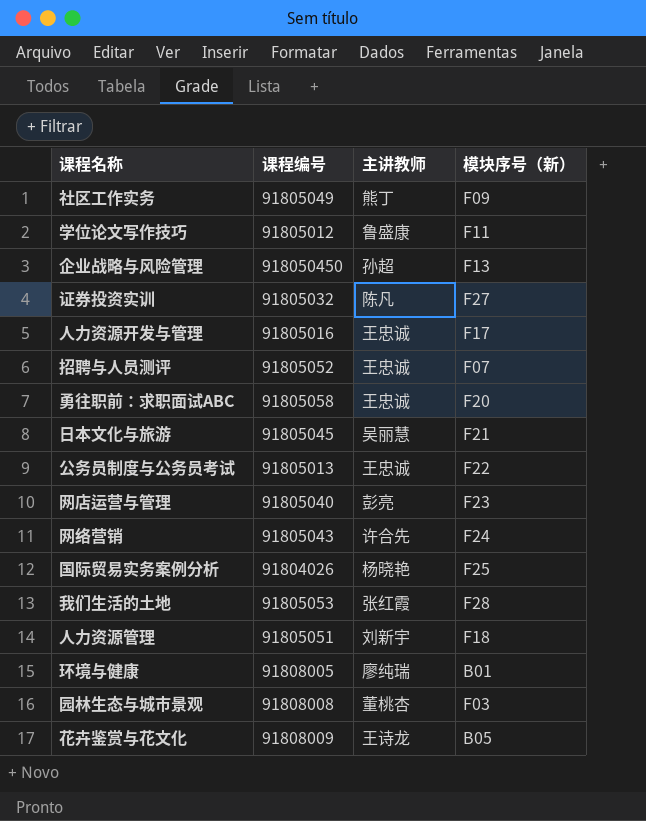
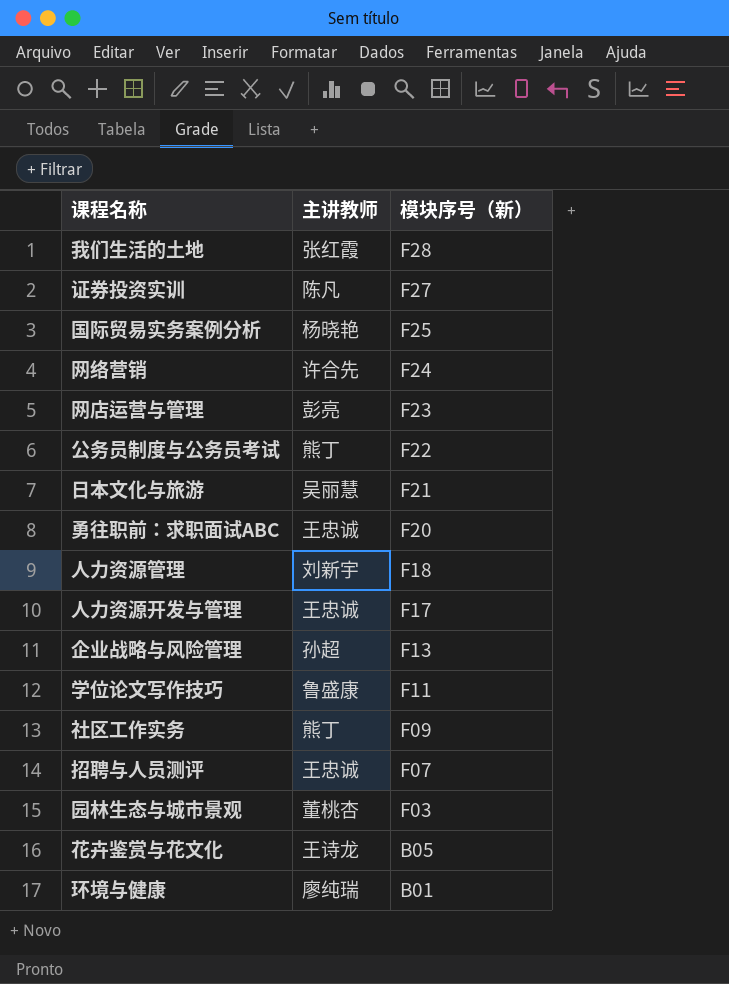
row order: none -> 模块序号（新） descending
column 课程编号 | position: 2 -> none
公务员制度与公务员考试 | 主讲教师: 王忠诚 -> 熊丁

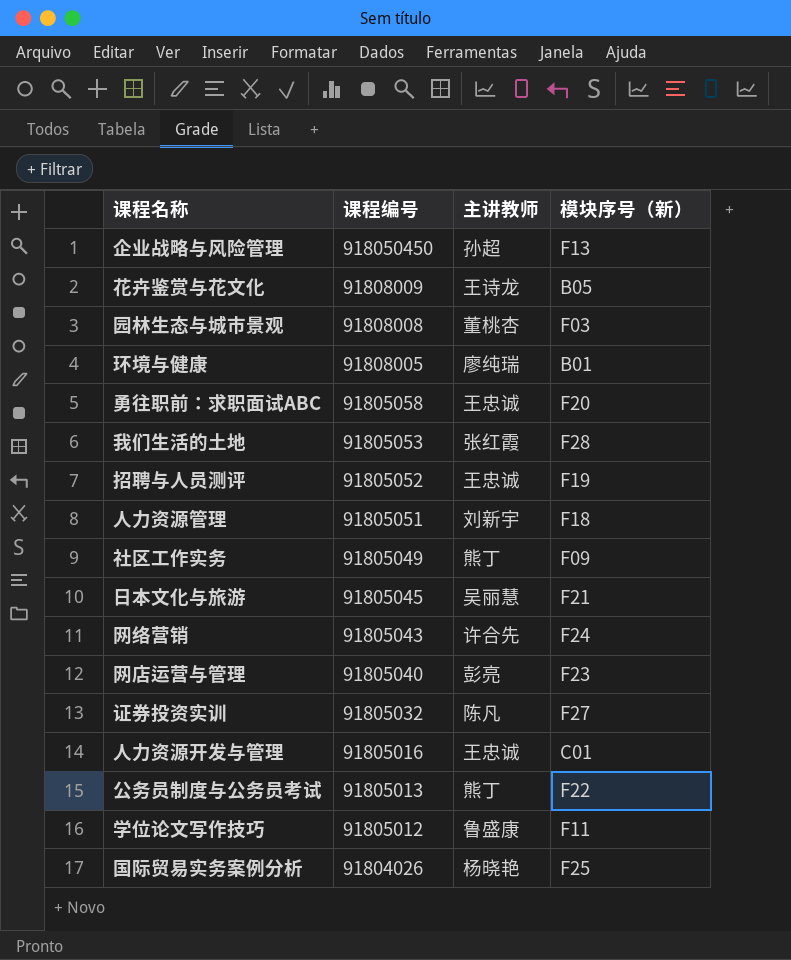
row order: 模块序号（新） descending -> 课程编号 descending
column 课程编号 | position: none -> 2
招聘与人员测评 | 模块序号（新）: F07 -> F19
人力资源开发与管理 | 模块序号（新）: F17 -> C01

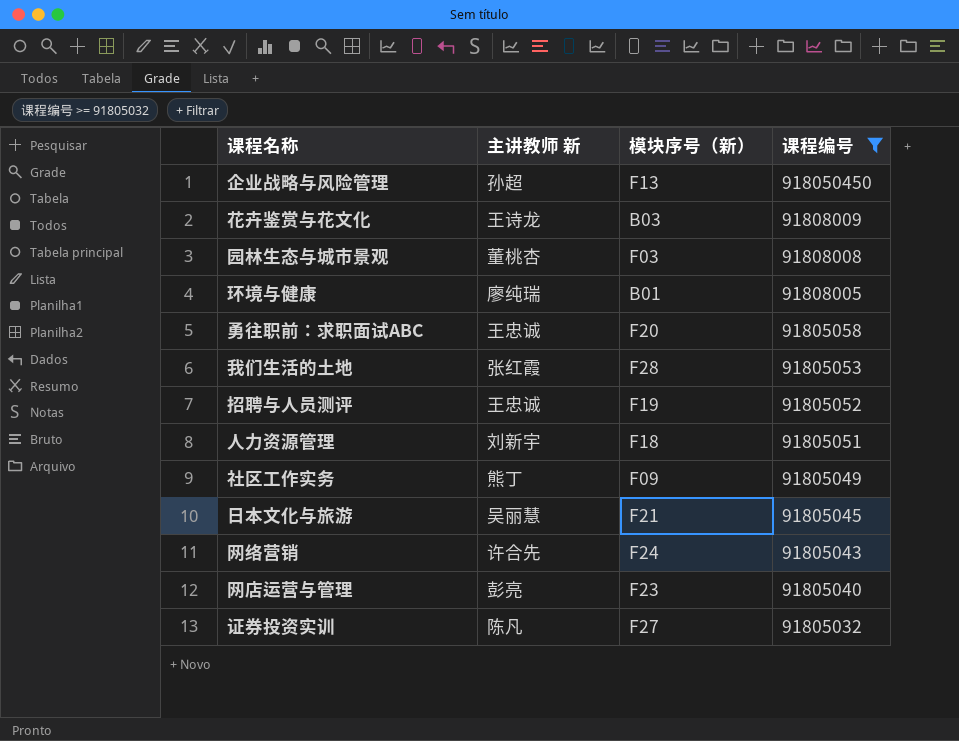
filter: none -> 课程编号 >= 91805032
column name: 主讲教师 -> 主讲教师 新
column 课程编号 | position: 2 -> 4
花卉鉴赏与花文化 | 模块序号（新）: B05 -> B03

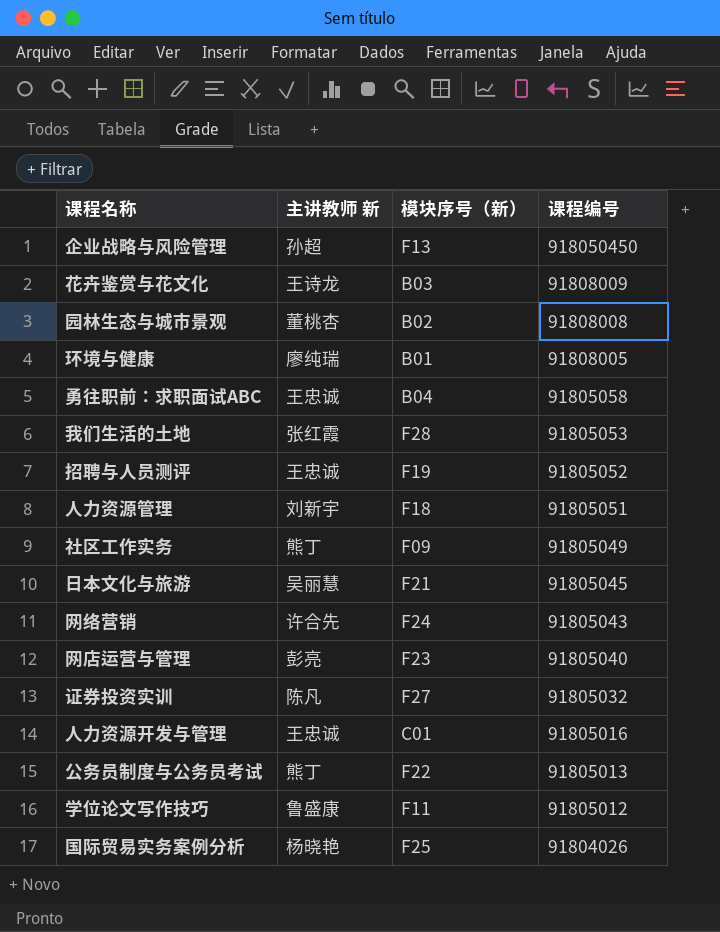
filter: 课程编号 >= 91805032 -> none
园林生态与城市景观 | 模块序号（新）: F03 -> B02
勇往职前：求职面试ABC | 模块序号（新）: F20 -> B04

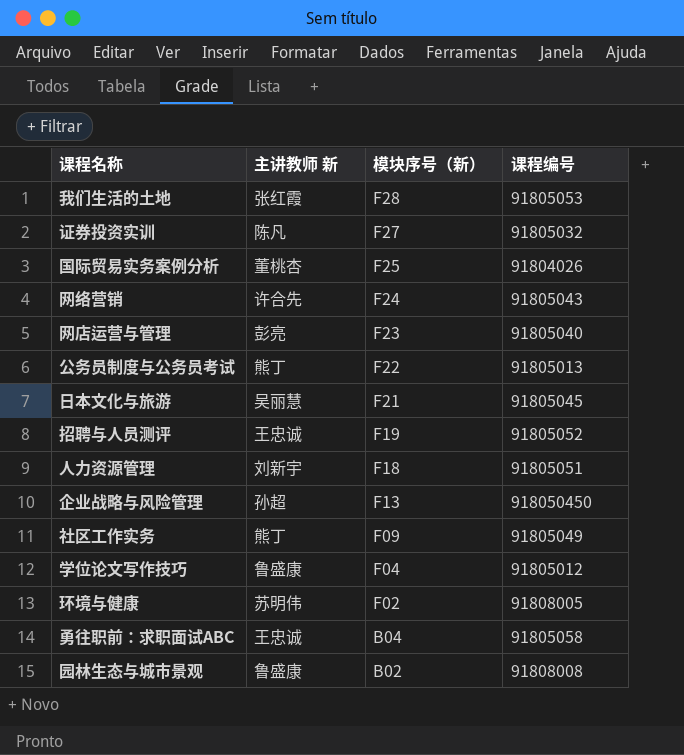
row order: 课程编号 descending -> 模块序号（新） descending
row 花卉鉴赏与花文化: 王诗龙 | B03 | 91808009 -> none
row 人力资源开发与管理: 王忠诚 | C01 | 91805016 -> none
国际贸易实务案例分析 | 主讲教师 新: 杨晓艳 -> 董桃杏
学位论文写作技巧 | 模块序号（新）: F11 -> F04
环境与健康 | 主讲教师 新: 廖纯瑞 -> 苏明伟
环境与健康 | 模块序号（新）: B01 -> F02
园林生态与城市景观 | 主讲教师 新: 董桃杏 -> 鲁盛康

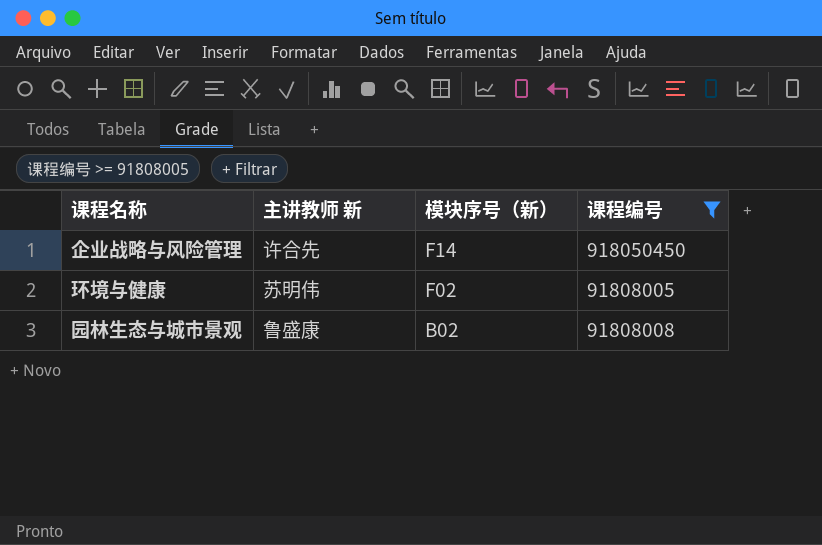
filter: none -> 课程编号 >= 91808005
企业战略与风险管理 | 主讲教师 新: 孙超 -> 许合先
企业战略与风险管理 | 模块序号（新）: F13 -> F14

